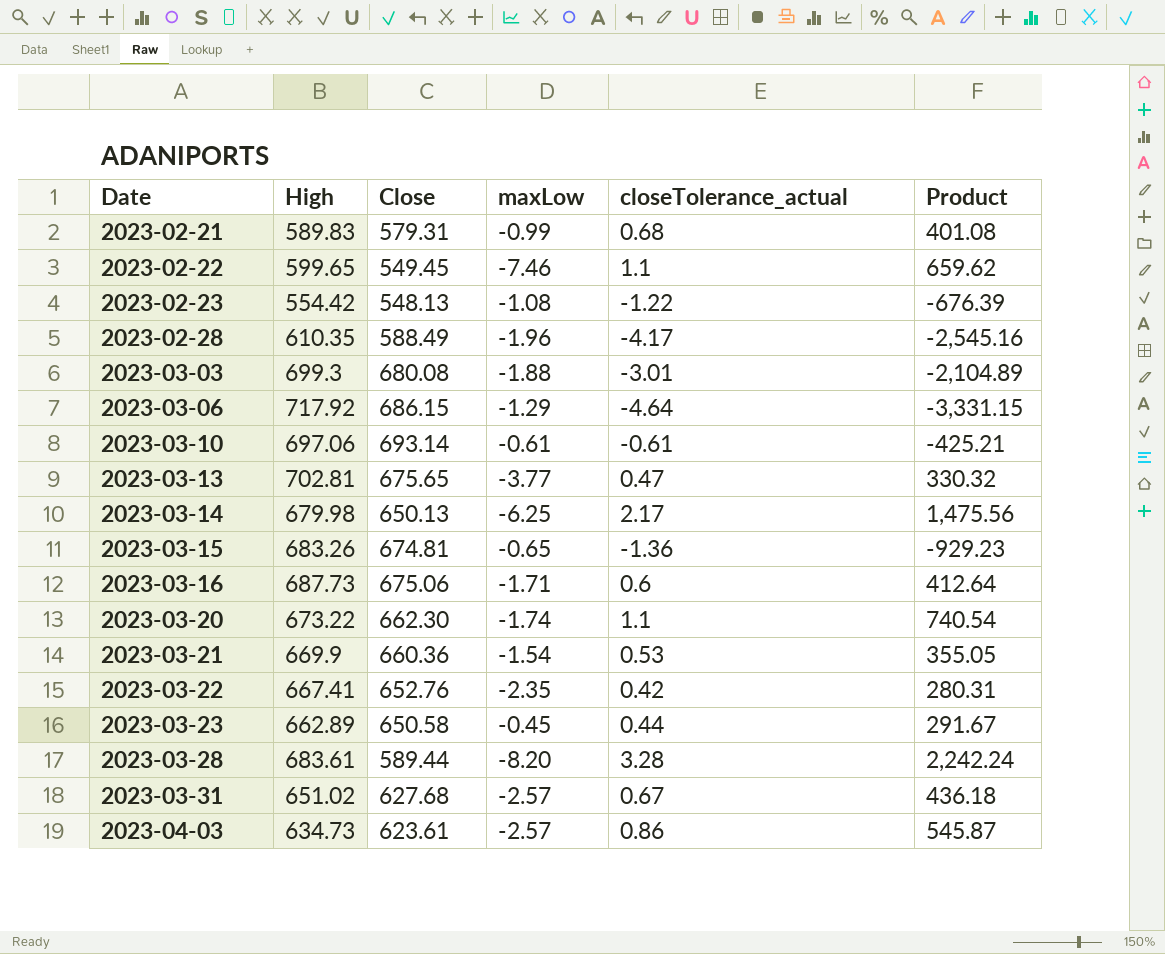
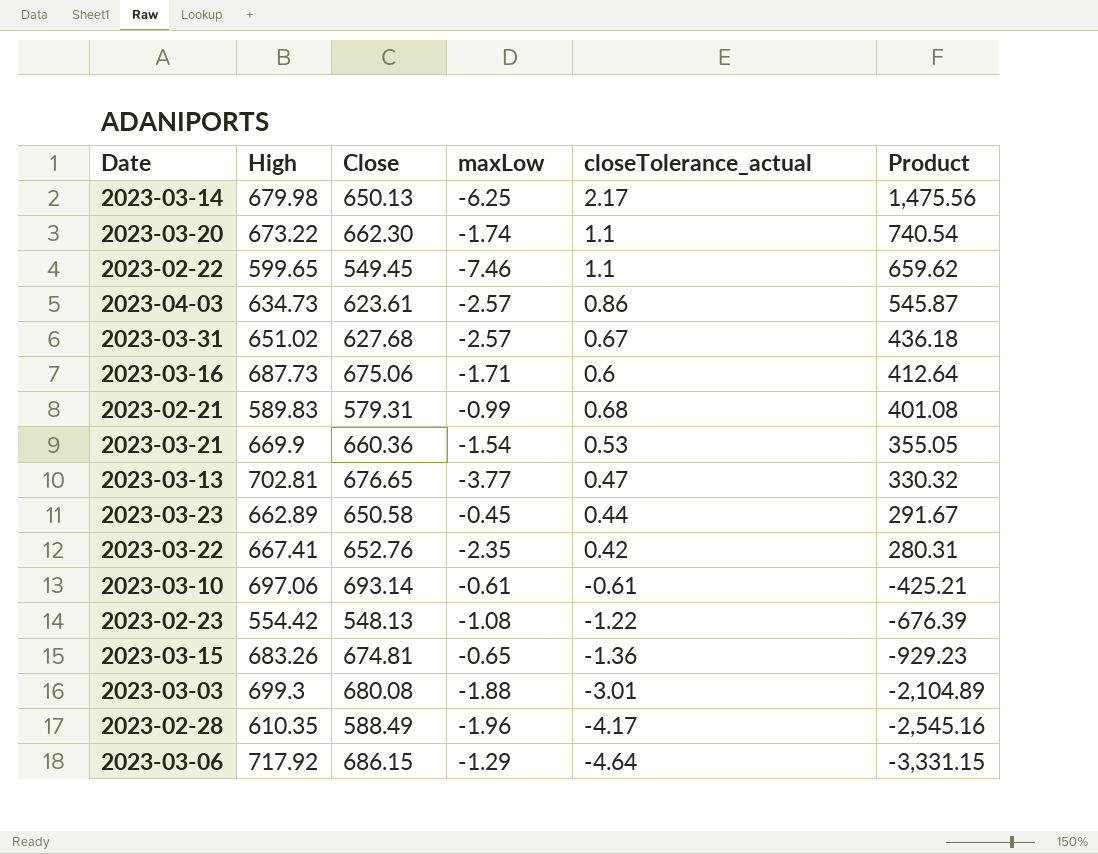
row order: Date ascending -> Product descending
row 2023-03-28: 683.61 | 589.44 | -8.20 | 3.28 | 2,242.24 -> none
2023-03-13 | Close: 675.65 -> 676.65

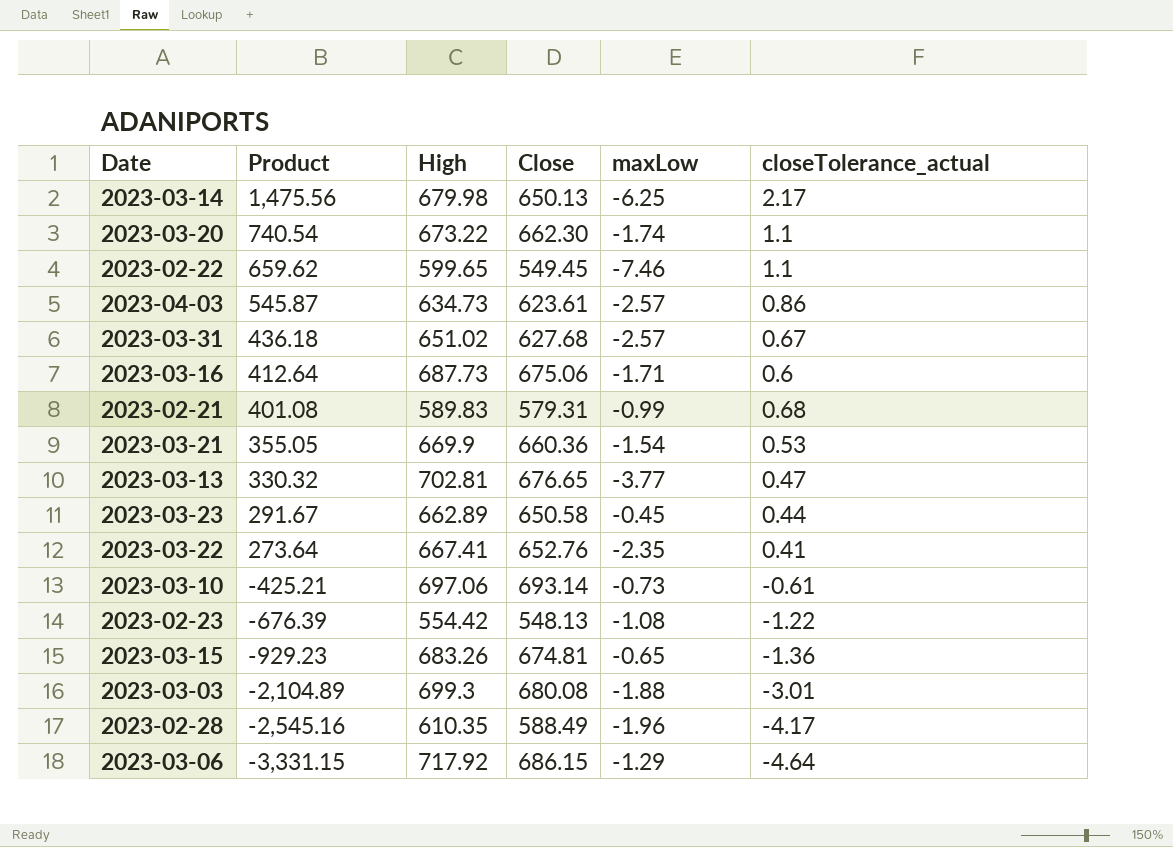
column Product | position: 6 -> 2
2023-03-22 | Product: 280.31 -> 273.64
2023-03-22 | closeTolerance_actual: 0.42 -> 0.41
2023-03-10 | maxLow: -0.61 -> -0.73

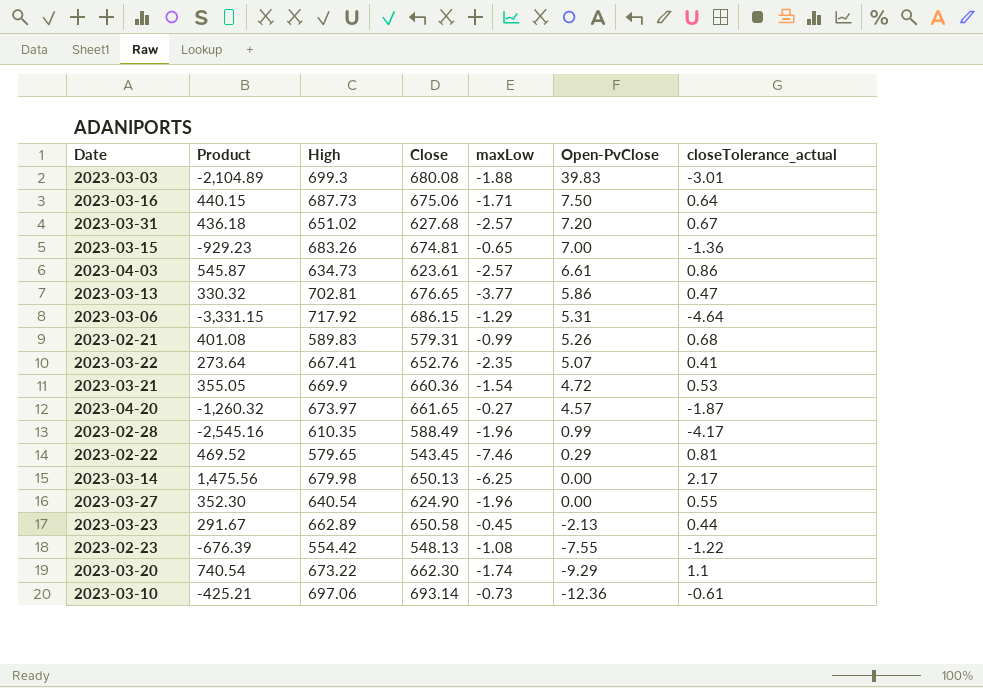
row order: Product descending -> Open-PvClose descending
column Open-PvClose | position: none -> 6
2023-03-16 | Product: 412.64 -> 440.15
2023-03-16 | closeTolerance_actual: 0.6 -> 0.64
row 2023-04-20: none -> -1,260.32 | 673.97 | 661.65 | -0.27 | 4.57 | -1.87
2023-02-22 | Product: 659.62 -> 469.52
2023-02-22 | High: 599.65 -> 579.65
2023-02-22 | Close: 549.45 -> 543.45
2023-02-22 | closeTolerance_actual: 1.1 -> 0.81
row 2023-03-27: none -> 352.30 | 640.54 | 624.90 | -1.96 | 0.00 | 0.55

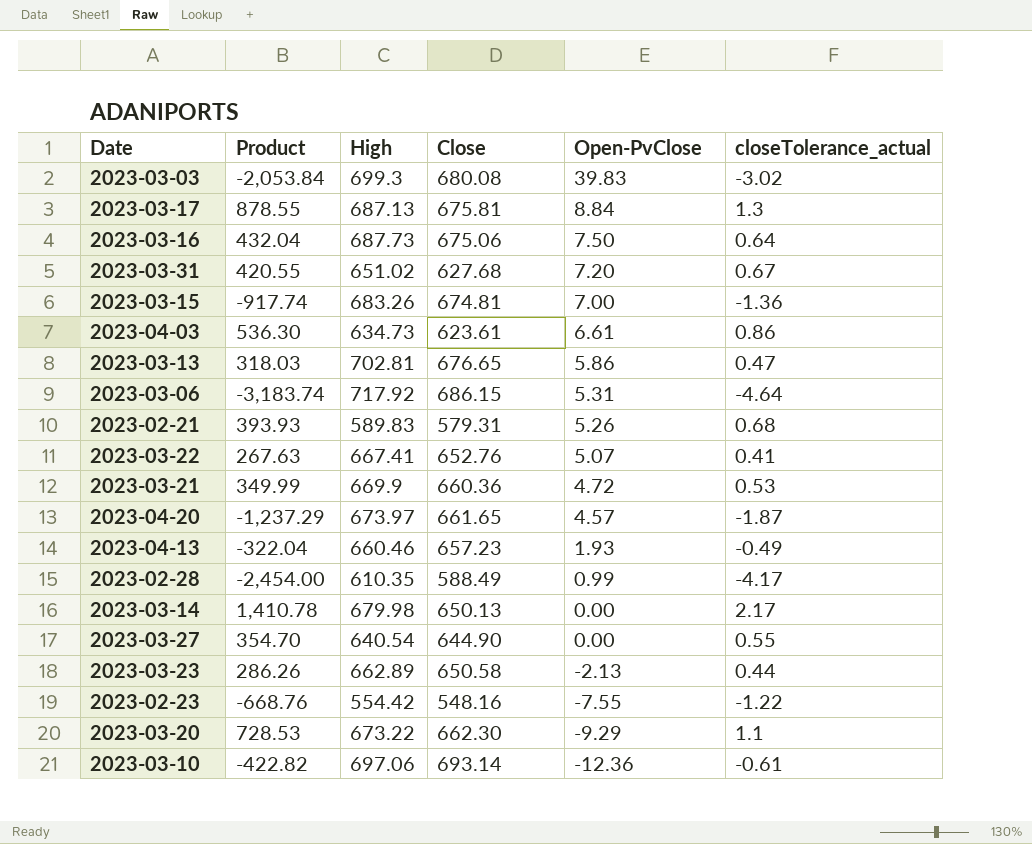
column maxLow | position: 5 -> none
column Product | formula: [High] * [closeTolerance_actual] -> [Close] * [closeTolerance_actual]
row 2023-02-22: 469.52 | 579.65 | 543.45 | -7.46 | 0.29 | 0.81 -> none
2023-03-03 | closeTolerance_actual: -3.01 -> -3.02
row 2023-03-17: none -> 878.55 | 687.13 | 675.81 | 8.84 | 1.3
row 2023-04-13: none -> -322.04 | 660.46 | 657.23 | 1.93 | -0.49
2023-03-27 | Close: 624.90 -> 644.90
2023-02-23 | Close: 548.13 -> 548.16

